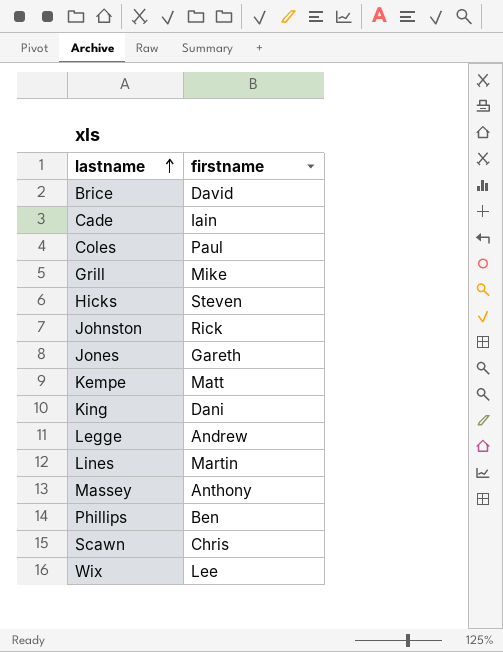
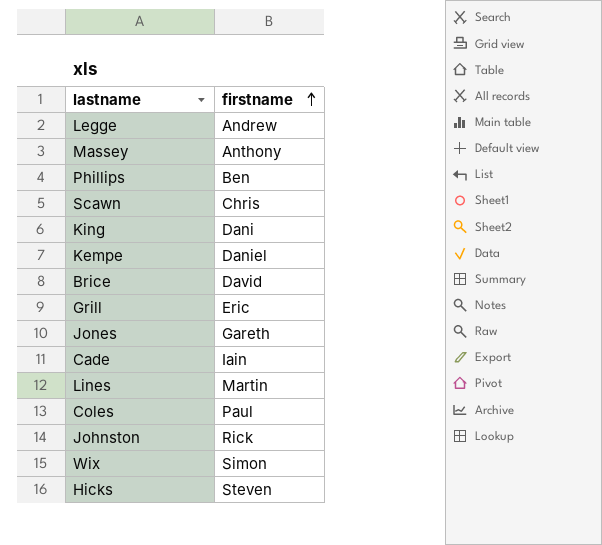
row order: lastname ascending -> firstname ascending
Kempe | firstname: Matt -> Daniel
Grill | firstname: Mike -> Eric
Wix | firstname: Lee -> Simon

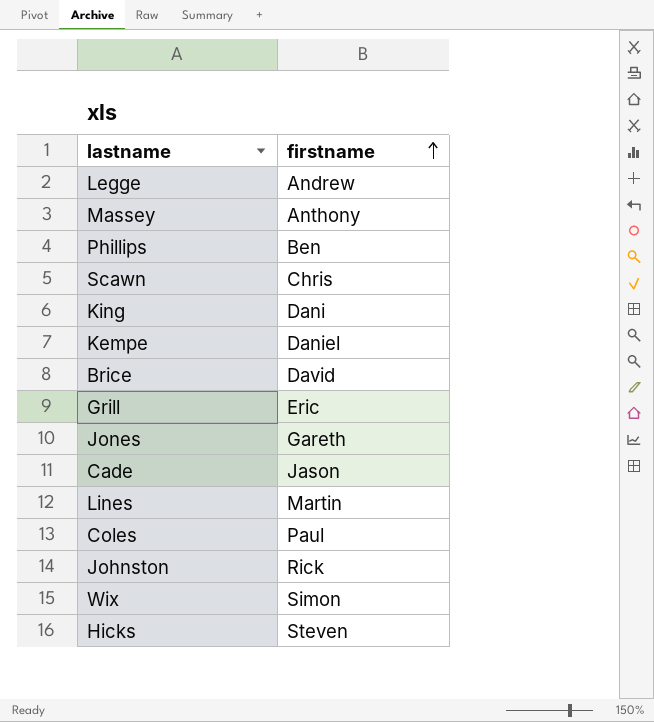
Cade | firstname: Iain -> Jason

